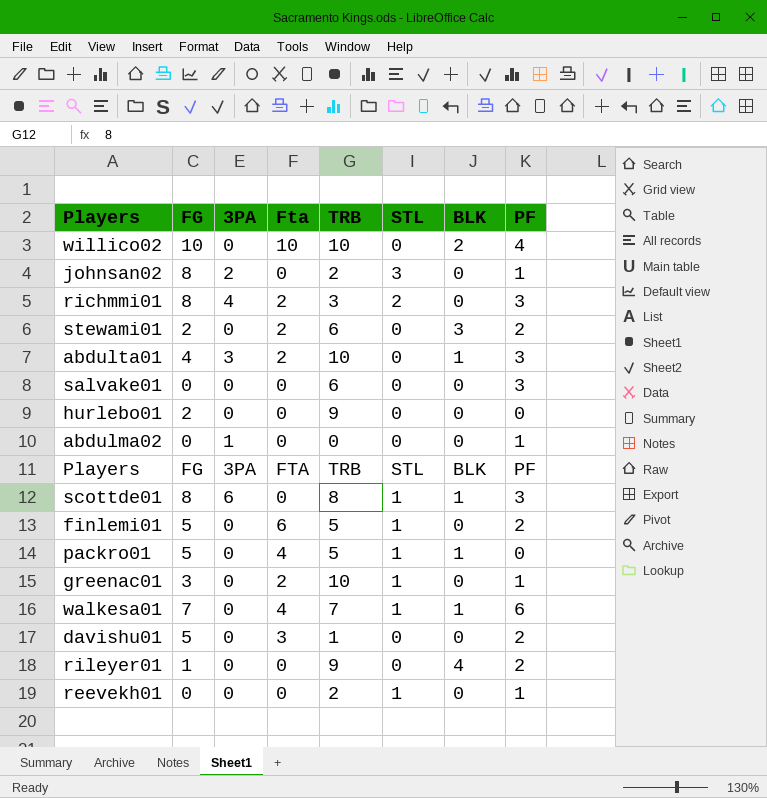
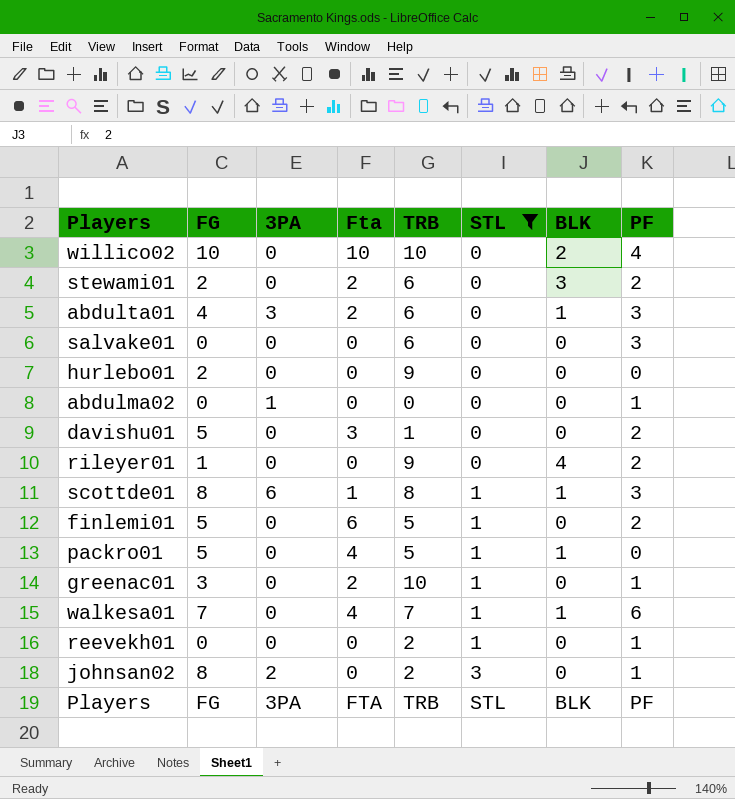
filter: none -> STL != 2
row order: none -> STL ascending
abdulta01 | TRB: 10 -> 6
scottde01 | Fta: 0 -> 1

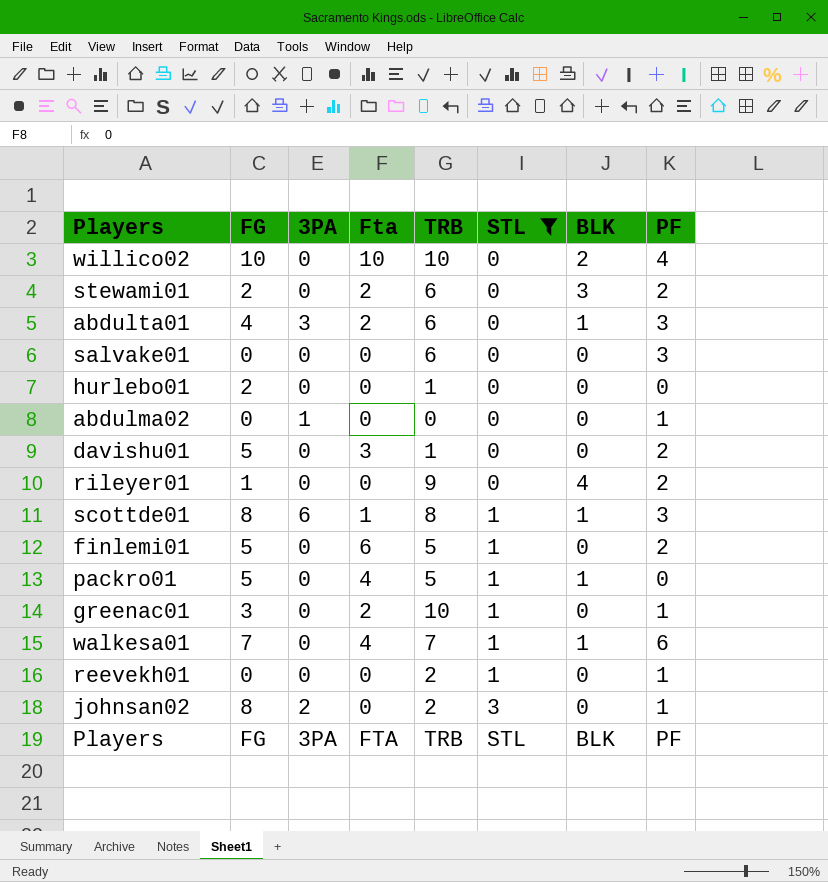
hurlebo01 | TRB: 9 -> 1

